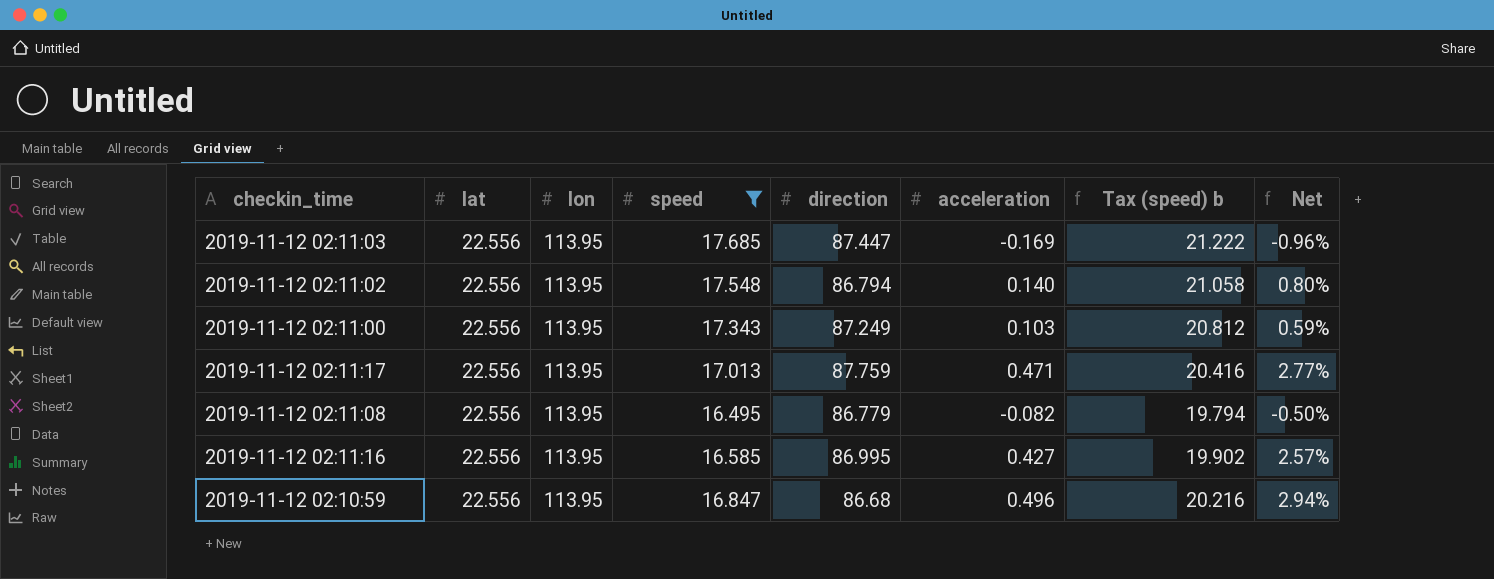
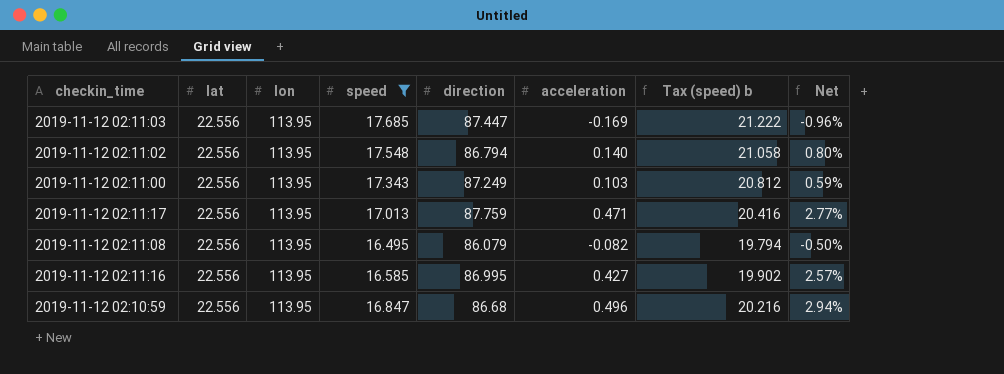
2019-11-12 02:11:08 | direction: 86.779 -> 86.079

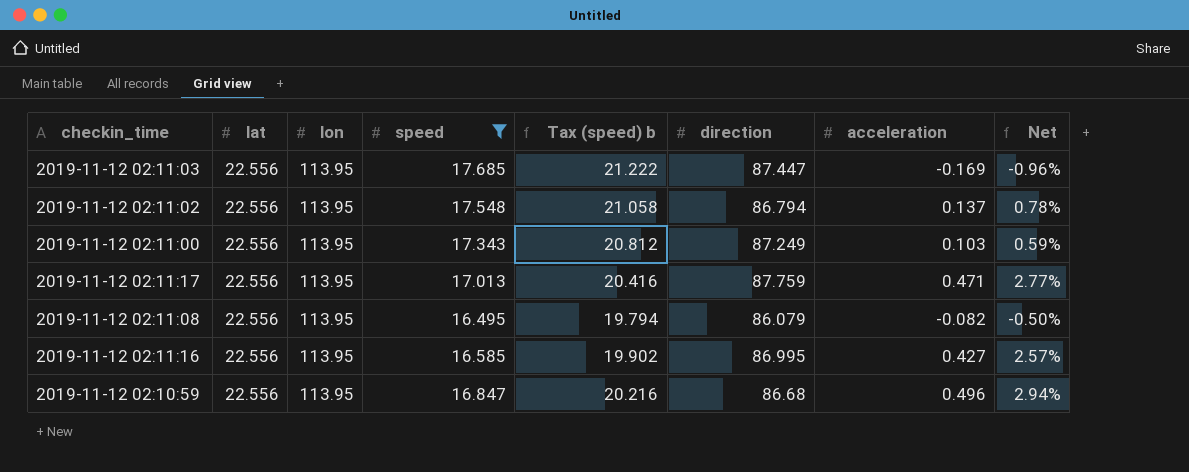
column Tax (speed) b | position: 7 -> 5
2019-11-12 02:11:02 | acceleration: 0.140 -> 0.137
2019-11-12 02:11:02 | Net: 0.80% -> 0.78%

